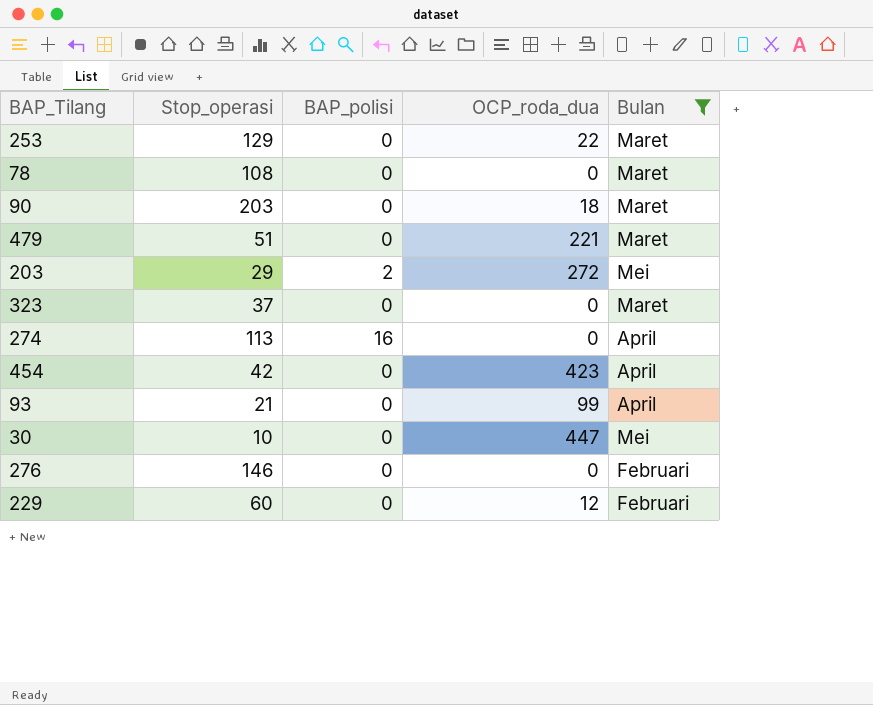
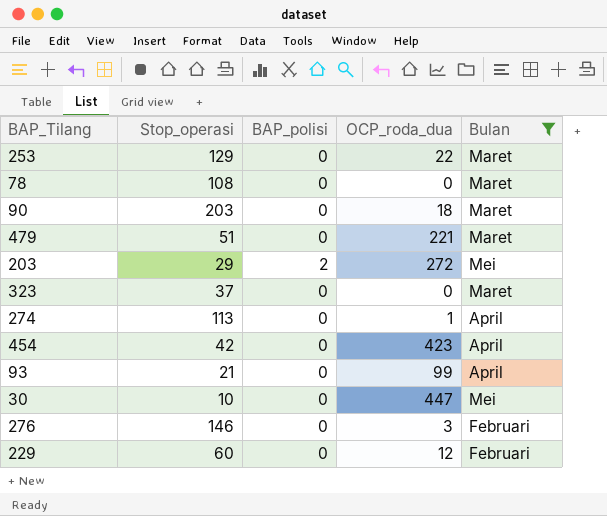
274 | BAP_polisi: 16 -> 0
274 | OCP_roda_dua: 0 -> 1
276 | OCP_roda_dua: 0 -> 3

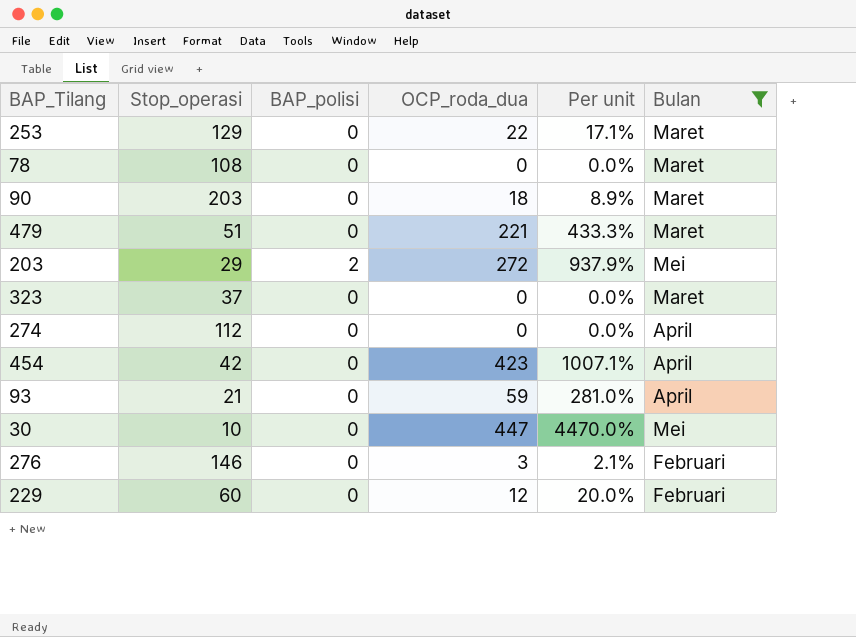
column Per unit | formula: none -> [OCP_roda_dua] / [Stop_operasi]
274 | Stop_operasi: 113 -> 112
274 | OCP_roda_dua: 1 -> 0
93 | OCP_roda_dua: 99 -> 59

